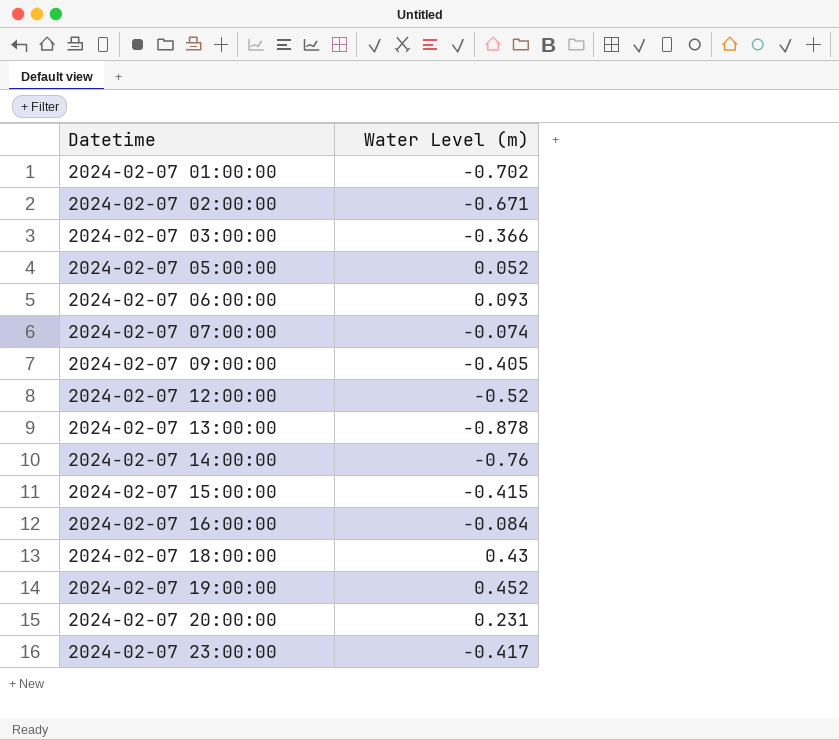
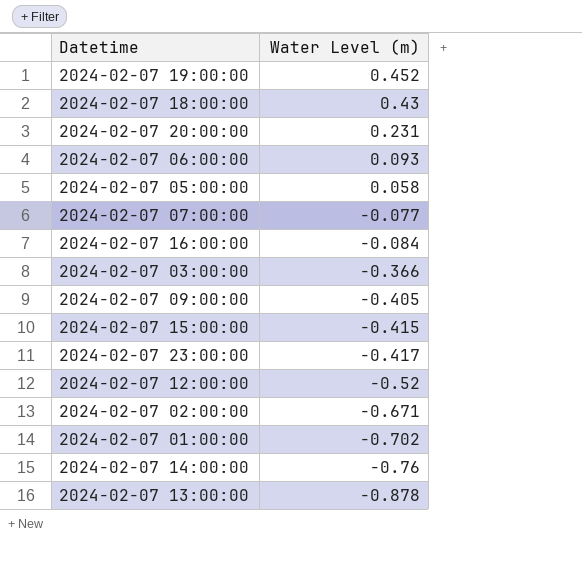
row order: Datetime ascending -> Water Level (m) descending
2024-02-07 05:00:00 | Water Level (m): 0.052 -> 0.058
2024-02-07 07:00:00 | Water Level (m): -0.074 -> -0.077

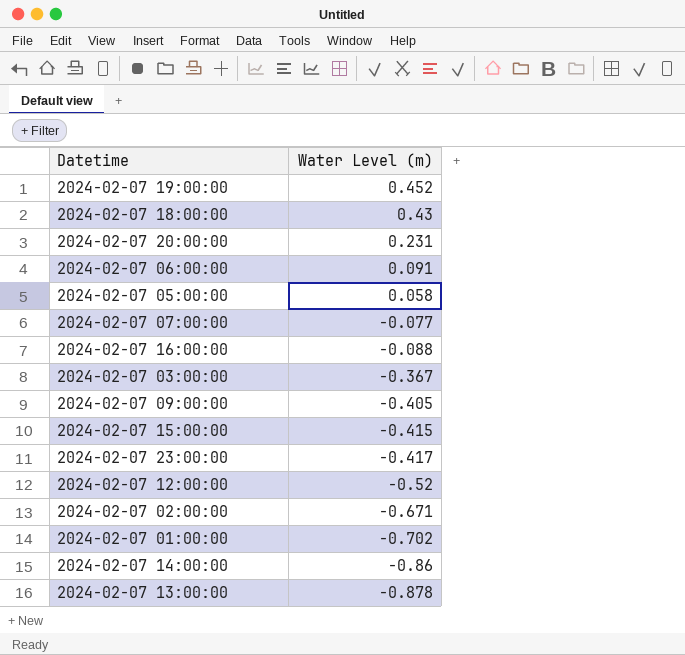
2024-02-07 06:00:00 | Water Level (m): 0.093 -> 0.091
2024-02-07 16:00:00 | Water Level (m): -0.084 -> -0.088
2024-02-07 03:00:00 | Water Level (m): -0.366 -> -0.367
2024-02-07 14:00:00 | Water Level (m): -0.76 -> -0.86

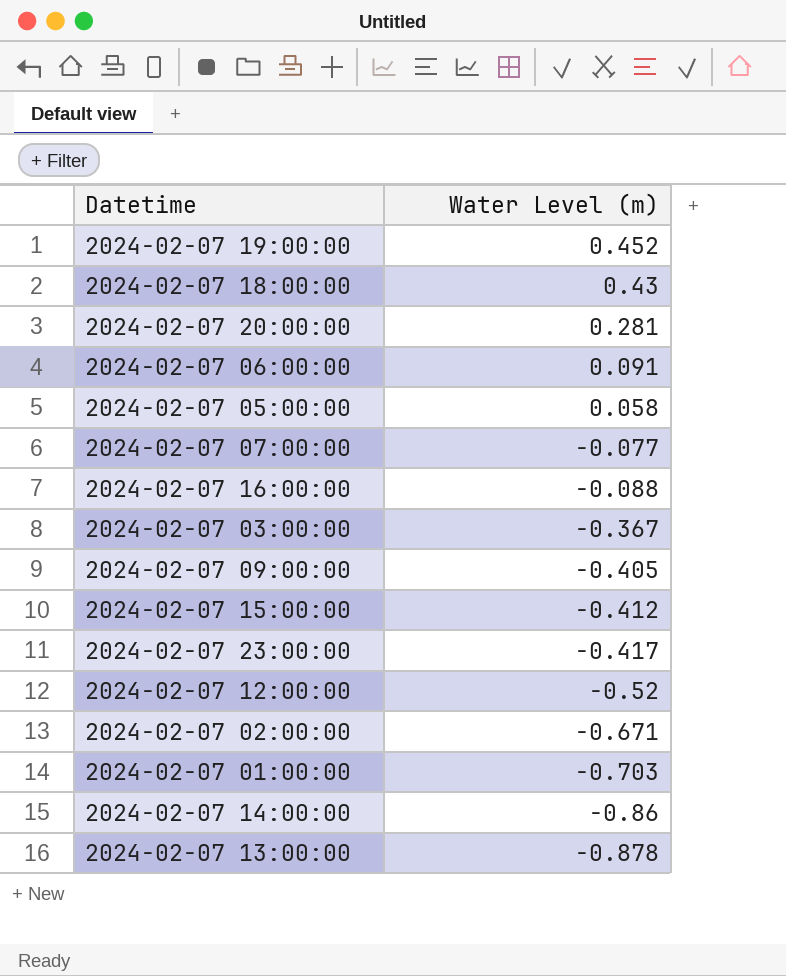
2024-02-07 20:00:00 | Water Level (m): 0.231 -> 0.281
2024-02-07 15:00:00 | Water Level (m): -0.415 -> -0.412
2024-02-07 01:00:00 | Water Level (m): -0.702 -> -0.703

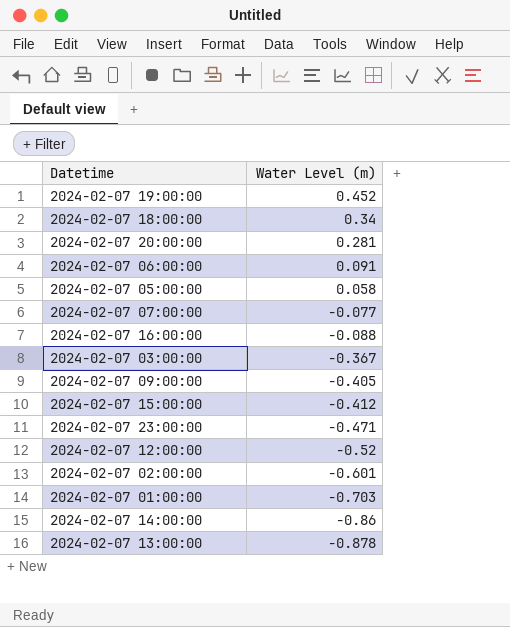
2024-02-07 18:00:00 | Water Level (m): 0.43 -> 0.34
2024-02-07 23:00:00 | Water Level (m): -0.417 -> -0.471
2024-02-07 02:00:00 | Water Level (m): -0.671 -> -0.601

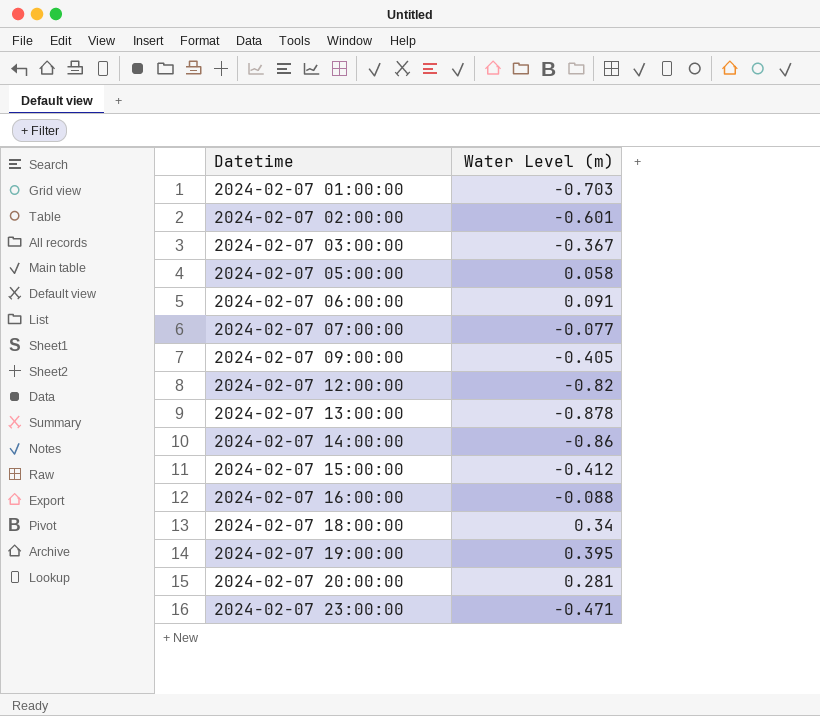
row order: Water Level (m) descending -> Datetime ascending
2024-02-07 12:00:00 | Water Level (m): -0.52 -> -0.82
2024-02-07 19:00:00 | Water Level (m): 0.452 -> 0.395

